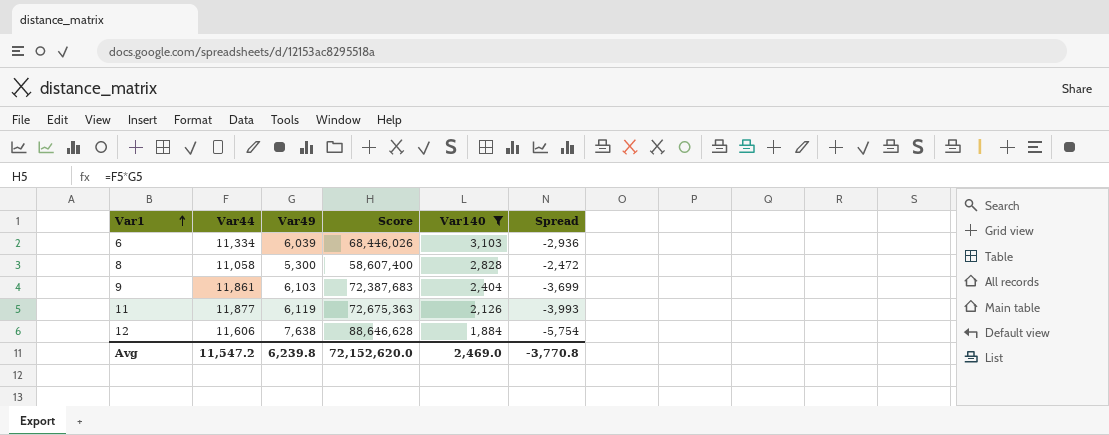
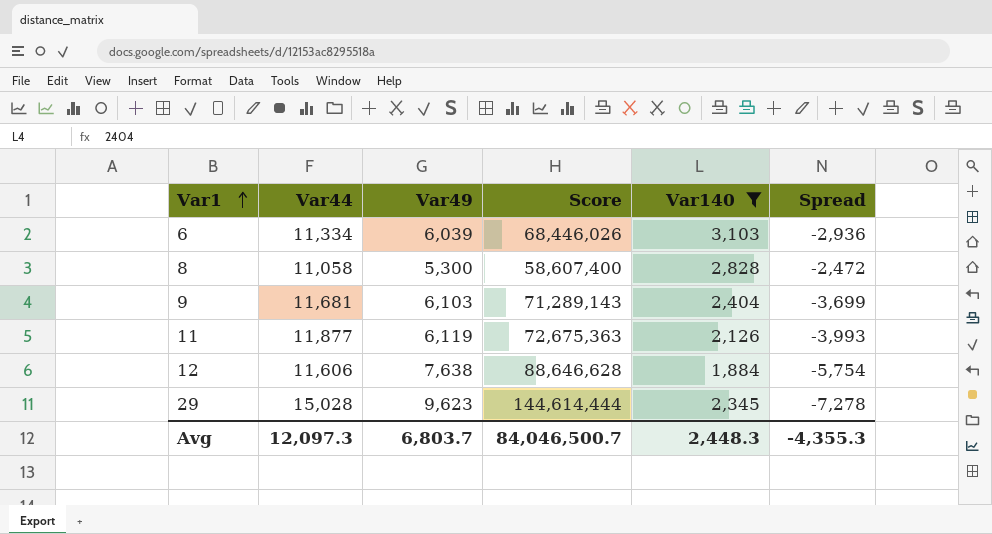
9 | Var44: 11,861 -> 11,681
9 | Score: 72,387,683 -> 71,289,143
row 29: none -> 15,028 | 9,623 | 144,614,444 | 2,345 | -7,278
Avg | Var44: 11,547.2 -> 12,097.3
Avg | Var49: 6,239.8 -> 6,803.7
Avg | Score: 72,152,620.0 -> 84,046,500.7
Avg | Var140: 2,469.0 -> 2,448.3
Avg | Spread: -3,770.8 -> -4,355.3

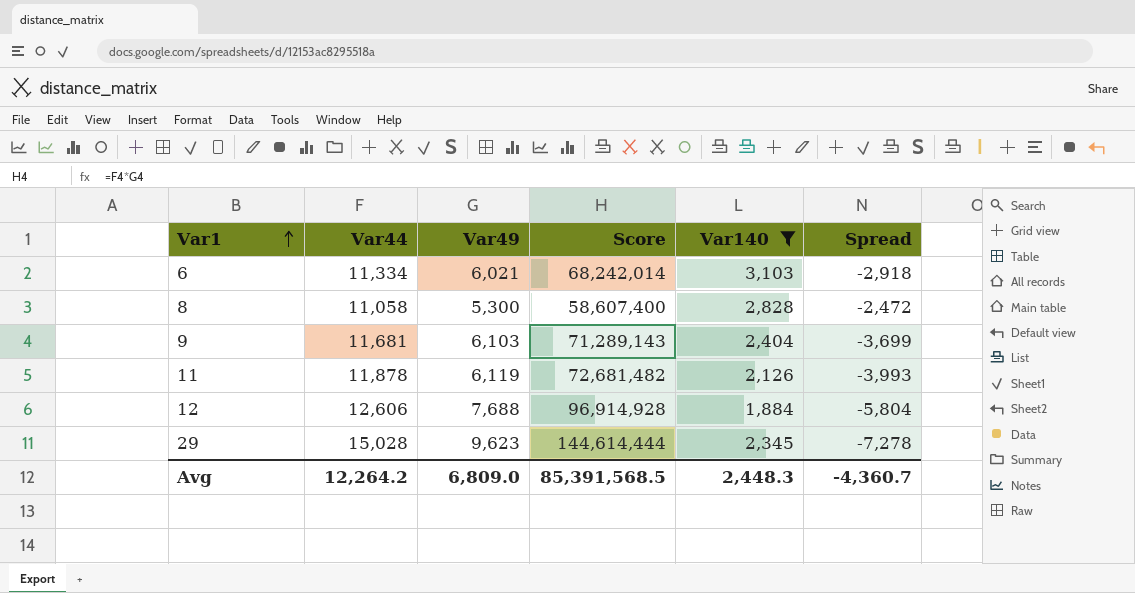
6 | Var49: 6,039 -> 6,021
6 | Score: 68,446,026 -> 68,242,014
6 | Spread: -2,936 -> -2,918
11 | Var44: 11,877 -> 11,878
11 | Score: 72,675,363 -> 72,681,482
12 | Var44: 11,606 -> 12,606
12 | Var49: 7,638 -> 7,688
12 | Score: 88,646,628 -> 96,914,928
12 | Spread: -5,754 -> -5,804
Avg | Var44: 12,097.3 -> 12,264.2
Avg | Var49: 6,803.7 -> 6,809.0
Avg | Score: 84,046,500.7 -> 85,391,568.5
Avg | Spread: -4,355.3 -> -4,360.7

